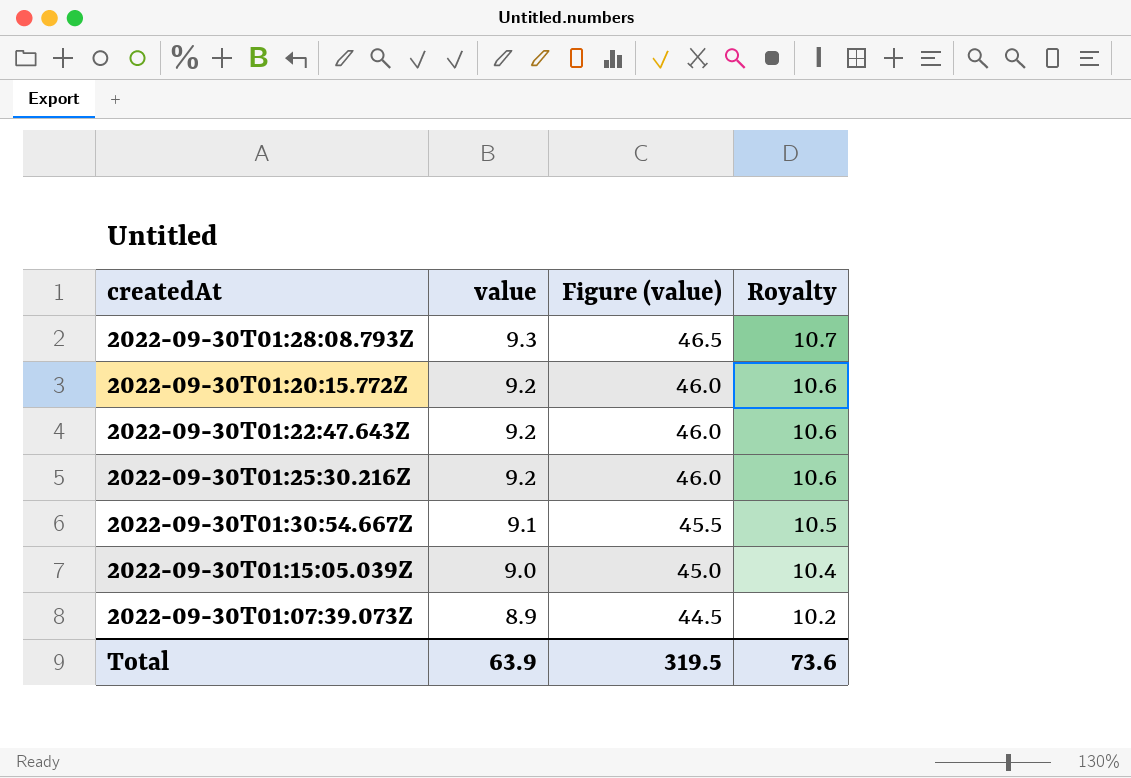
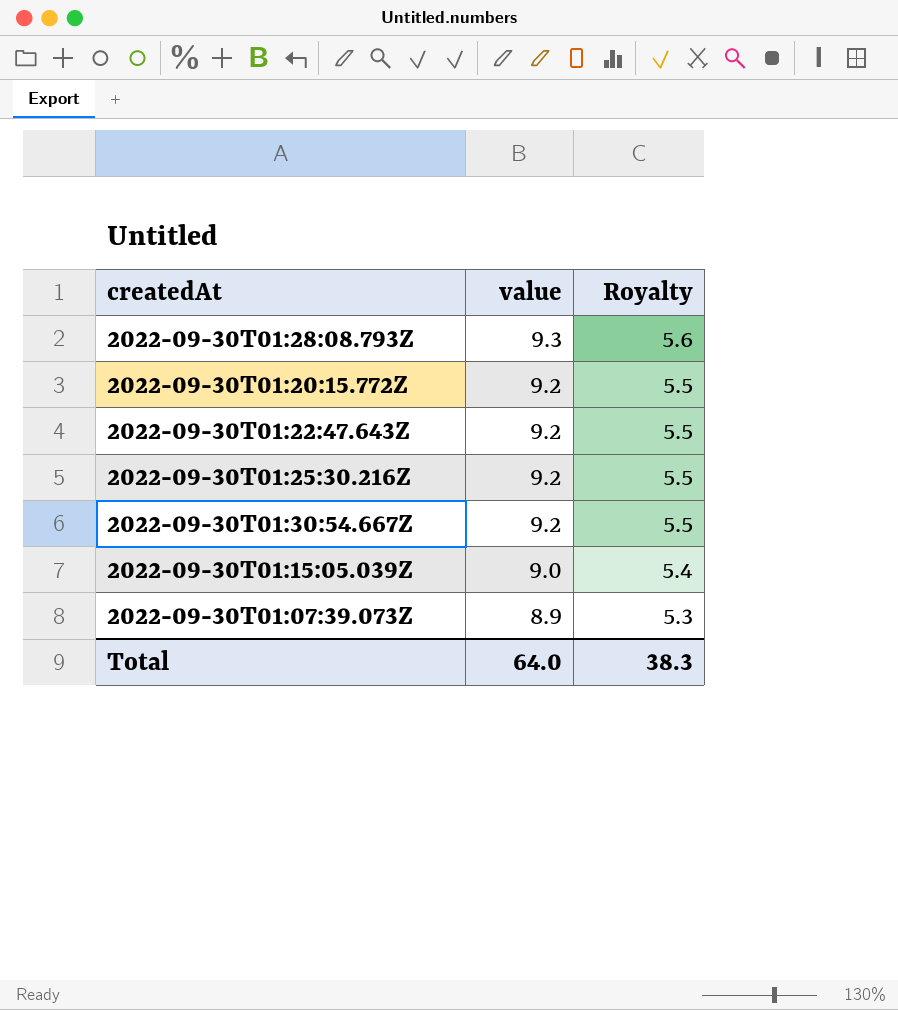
column Figure (value) | formula: [value] * 5 -> none
column Royalty | formula: [value] * 1.15 -> [value] * 0.6
2022-09-30T01:30:54.667Z | value: 9.1 -> 9.2
Total | value: 63.9 -> 64.0
Total | Royalty: 73.6 -> 38.3

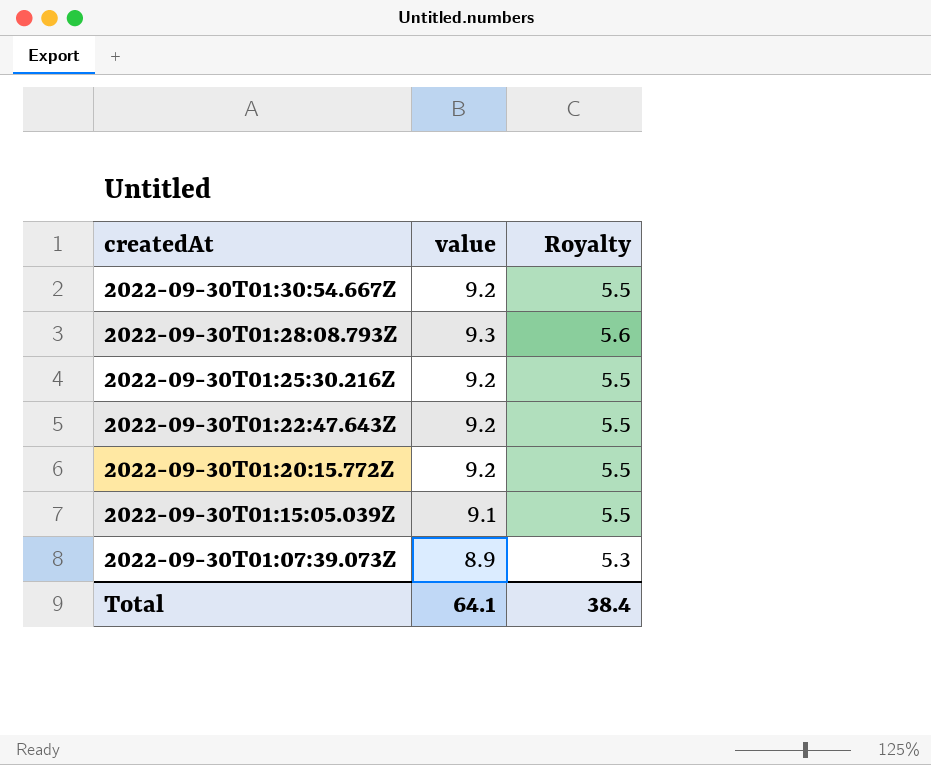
row order: value descending -> createdAt descending
2022-09-30T01:15:05.039Z | value: 9.0 -> 9.1
2022-09-30T01:15:05.039Z | Royalty: 5.4 -> 5.5
Total | value: 64.0 -> 64.1
Total | Royalty: 38.3 -> 38.4

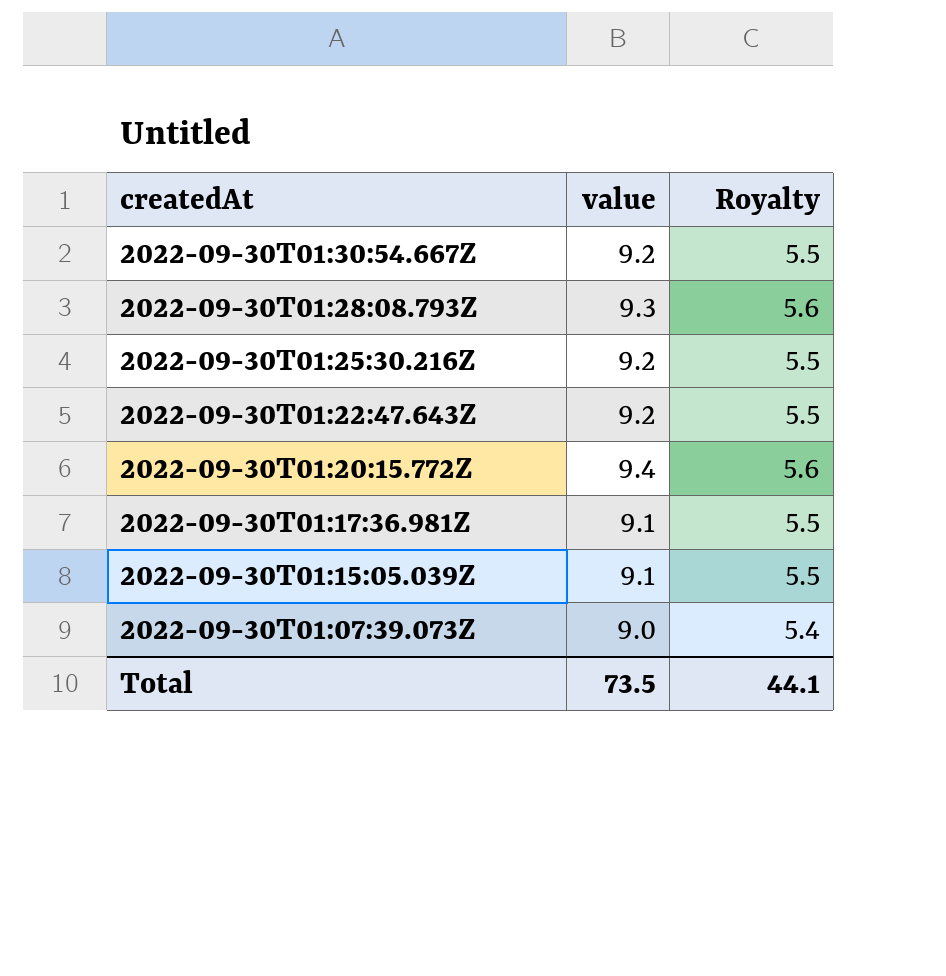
2022-09-30T01:20:15.772Z | value: 9.2 -> 9.4
2022-09-30T01:20:15.772Z | Royalty: 5.5 -> 5.6
row 2022-09-30T01:17:36.981Z: none -> 9.1 | 5.5
2022-09-30T01:07:39.073Z | value: 8.9 -> 9.0
2022-09-30T01:07:39.073Z | Royalty: 5.3 -> 5.4
Total | value: 64.1 -> 73.5
Total | Royalty: 38.4 -> 44.1

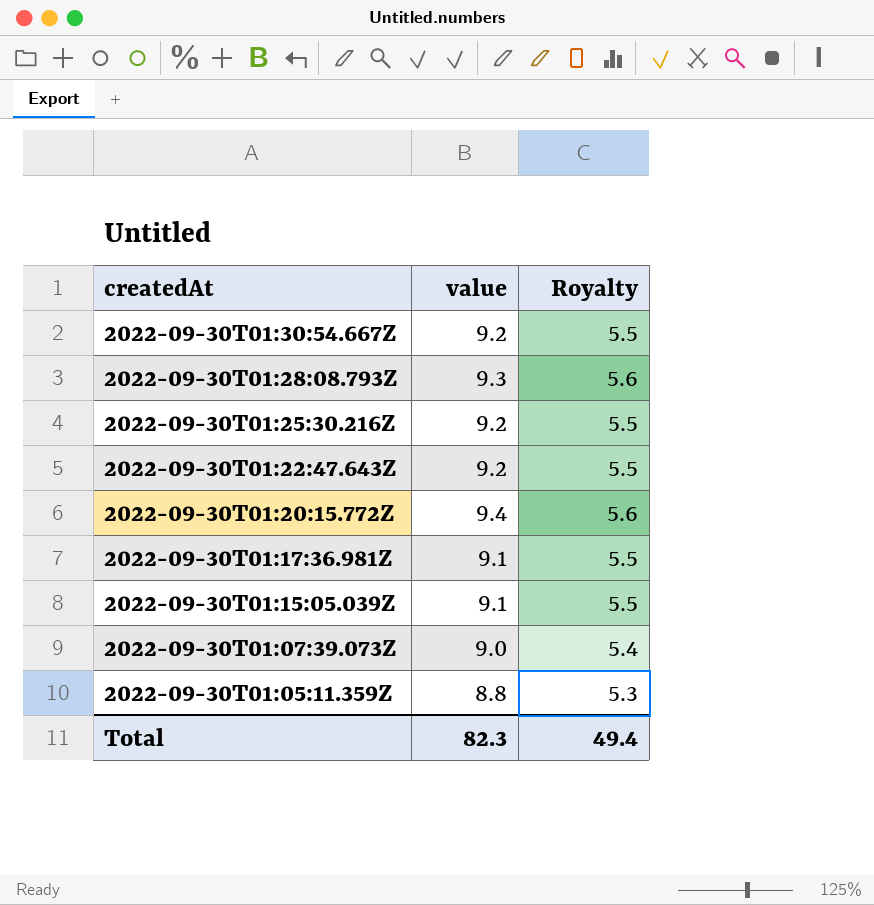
row 2022-09-30T01:05:11.359Z: none -> 8.8 | 5.3
Total | value: 73.5 -> 82.3
Total | Royalty: 44.1 -> 49.4

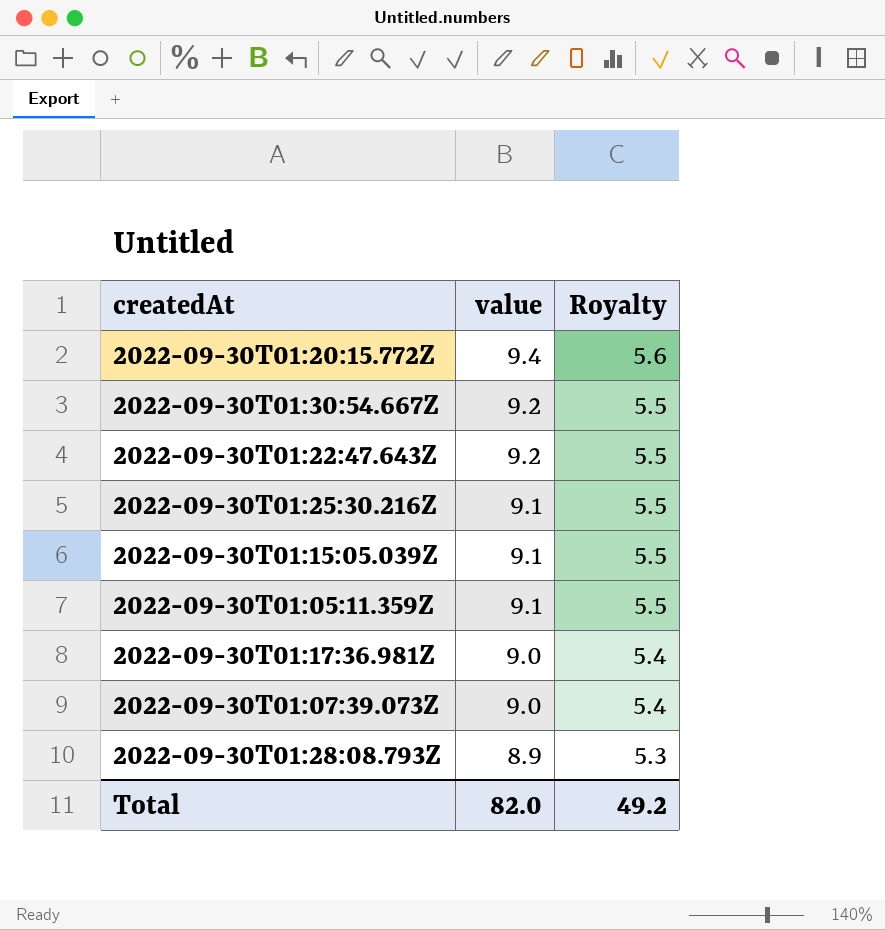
row order: createdAt descending -> value descending
2022-09-30T01:25:30.216Z | value: 9.2 -> 9.1
2022-09-30T01:05:11.359Z | value: 8.8 -> 9.1
2022-09-30T01:05:11.359Z | Royalty: 5.3 -> 5.5
2022-09-30T01:17:36.981Z | value: 9.1 -> 9.0
2022-09-30T01:17:36.981Z | Royalty: 5.5 -> 5.4
2022-09-30T01:28:08.793Z | value: 9.3 -> 8.9
2022-09-30T01:28:08.793Z | Royalty: 5.6 -> 5.3
Total | value: 82.3 -> 82.0
Total | Royalty: 49.4 -> 49.2

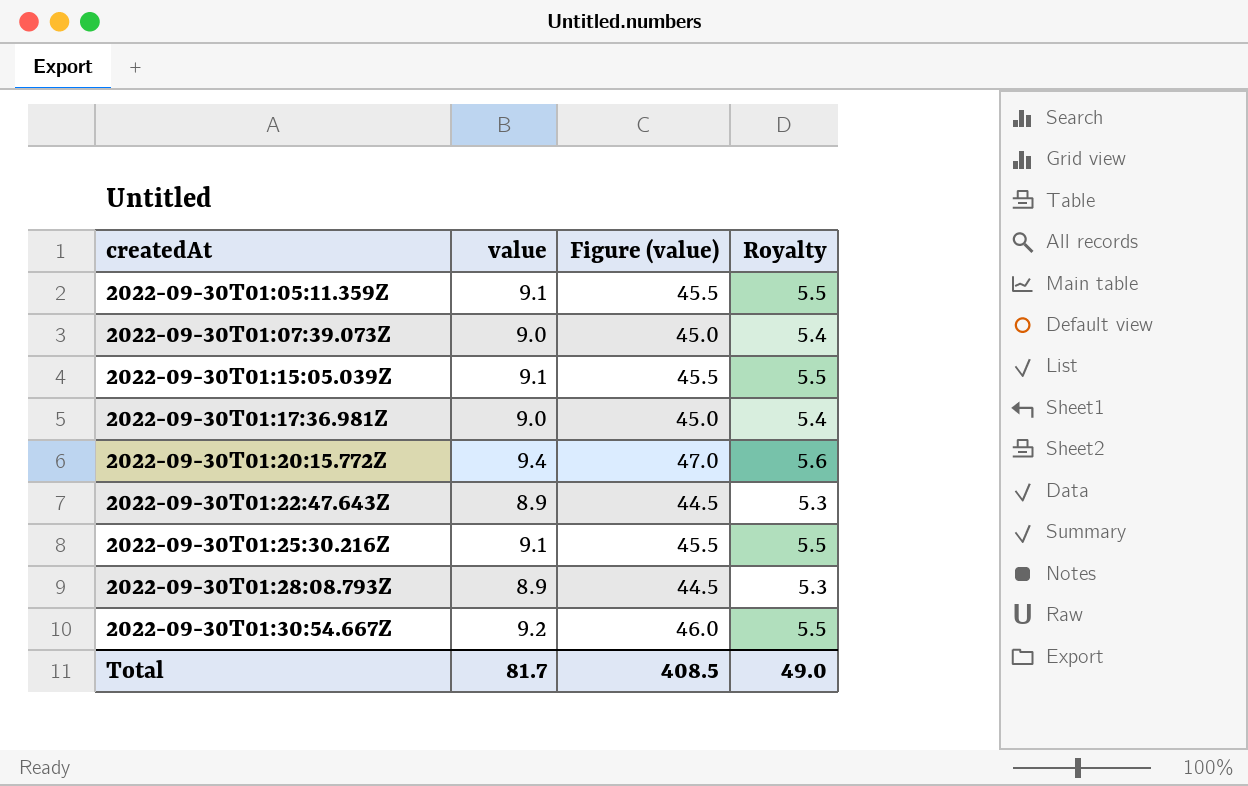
row order: value descending -> createdAt ascending
column Figure (value) | formula: none -> [value] * 5
2022-09-30T01:22:47.643Z | value: 9.2 -> 8.9
2022-09-30T01:22:47.643Z | Royalty: 5.5 -> 5.3
Total | value: 82.0 -> 81.7
Total | Royalty: 49.2 -> 49.0

